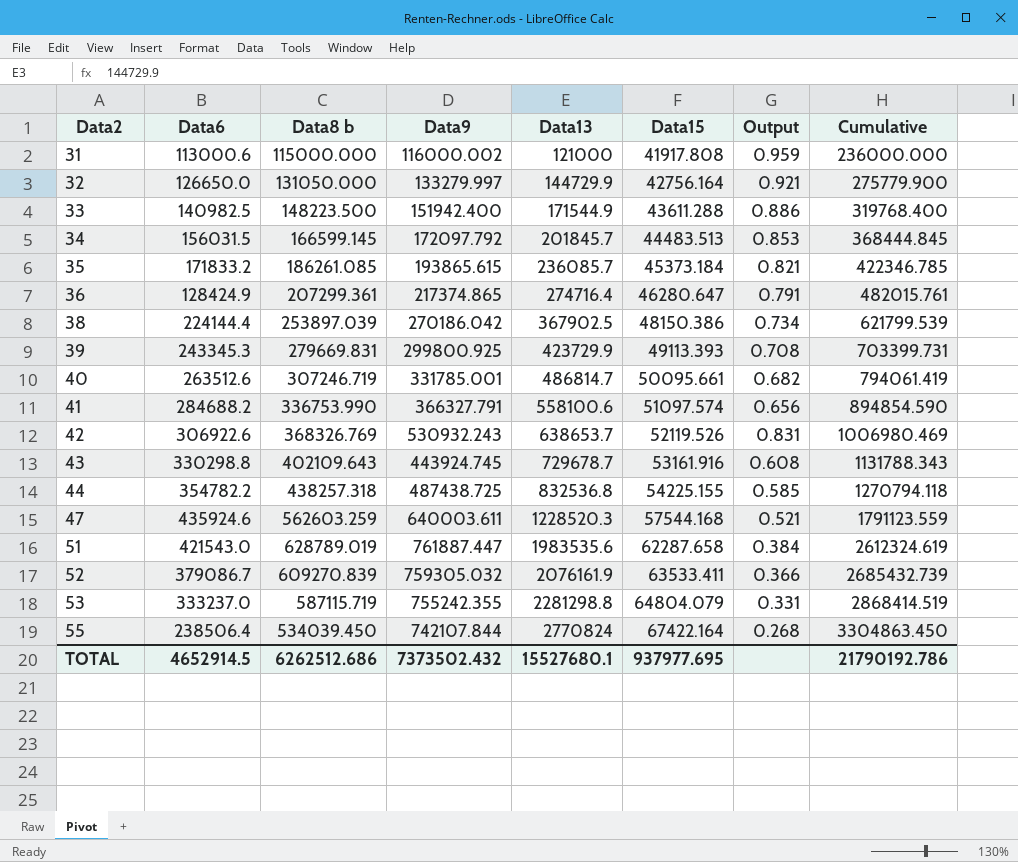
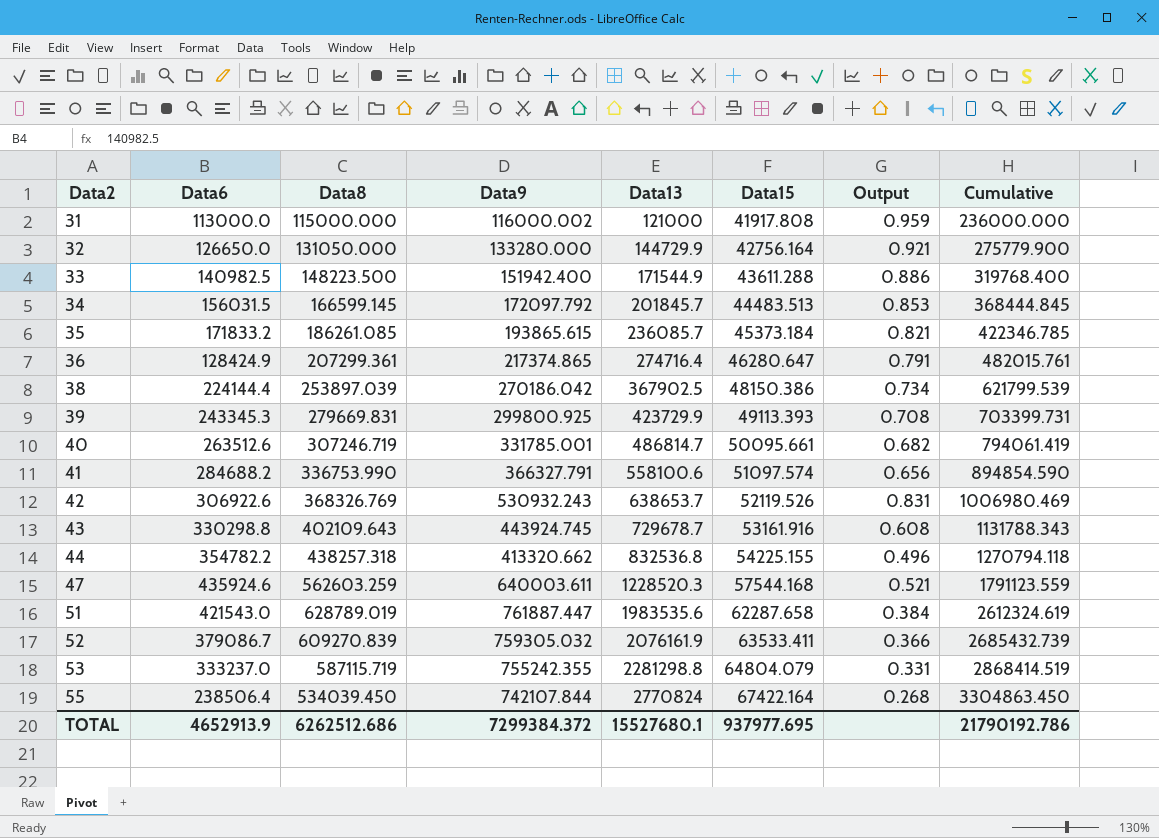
column name: Data8 b -> Data8
31 | Data6: 113000.6 -> 113000.0
32 | Data9: 133279.997 -> 133280.000
44 | Data9: 487438.725 -> 413320.662
44 | Output: 0.585 -> 0.496
TOTAL | Data6: 4652914.5 -> 4652913.9
TOTAL | Data9: 7373502.432 -> 7299384.372

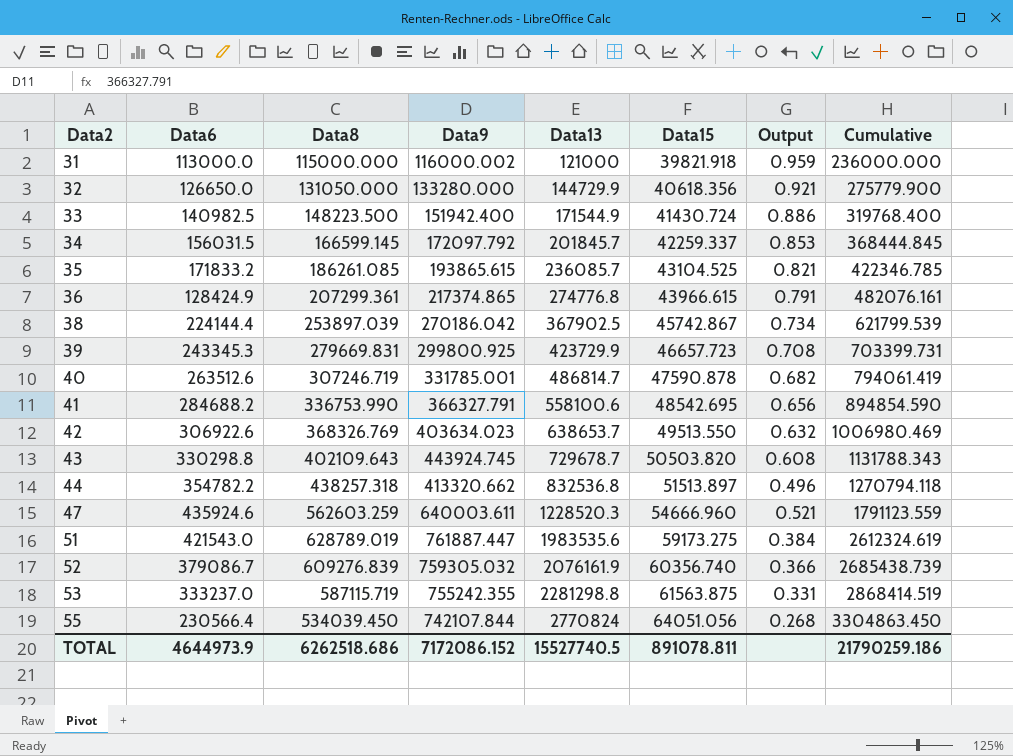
31 | Data15: 41917.808 -> 39821.918
32 | Data15: 42756.164 -> 40618.356
33 | Data15: 43611.288 -> 41430.724
34 | Data15: 44483.513 -> 42259.337
35 | Data15: 45373.184 -> 43104.525
36 | Data13: 274716.4 -> 274776.8
36 | Data15: 46280.647 -> 43966.615
36 | Cumulative: 482015.761 -> 482076.161
38 | Data15: 48150.386 -> 45742.867
39 | Data15: 49113.393 -> 46657.723
40 | Data15: 50095.661 -> 47590.878
41 | Data15: 51097.574 -> 48542.695
42 | Data9: 530932.243 -> 403634.023
42 | Data15: 52119.526 -> 49513.550
42 | Output: 0.831 -> 0.632
43 | Data15: 53161.916 -> 50503.820
44 | Data15: 54225.155 -> 51513.897
47 | Data15: 57544.168 -> 54666.960
51 | Data15: 62287.658 -> 59173.275
52 | Data8: 609270.839 -> 609276.839
52 | Data15: 63533.411 -> 60356.740
52 | Cumulative: 2685432.739 -> 2685438.739
53 | Data15: 64804.079 -> 61563.875
55 | Data6: 238506.4 -> 230566.4
55 | Data15: 67422.164 -> 64051.056
TOTAL | Data6: 4652913.9 -> 4644973.9
TOTAL | Data8: 6262512.686 -> 6262518.686
TOTAL | Data9: 7299384.372 -> 7172086.152
TOTAL | Data13: 15527680.1 -> 15527740.5
TOTAL | Data15: 937977.695 -> 891078.811
TOTAL | Cumulative: 21790192.786 -> 21790259.186

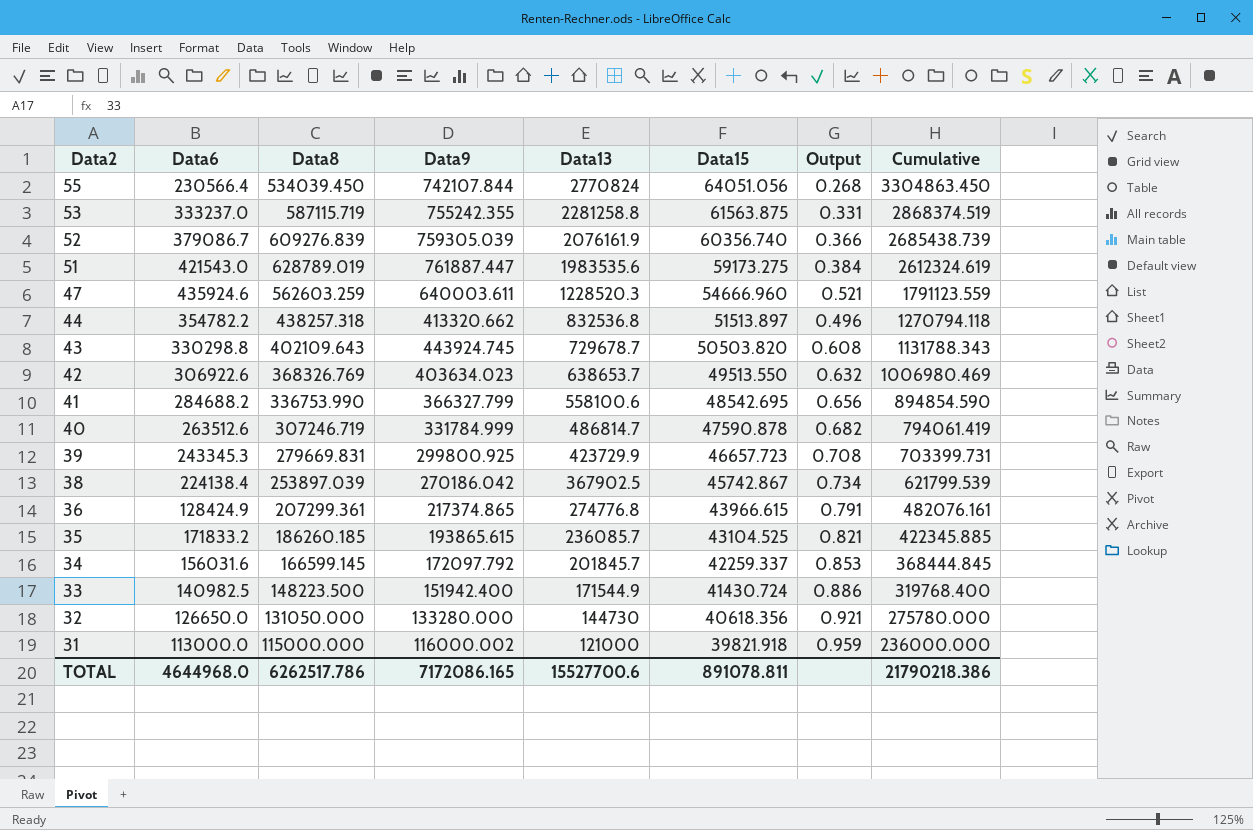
row order: Data2 ascending -> Data2 descending
53 | Data13: 2281298.8 -> 2281258.8
53 | Cumulative: 2868414.519 -> 2868374.519
52 | Data9: 759305.032 -> 759305.039
41 | Data9: 366327.791 -> 366327.799
40 | Data9: 331785.001 -> 331784.999
38 | Data6: 224144.4 -> 224138.4
35 | Data8: 186261.085 -> 186260.185
35 | Cumulative: 422346.785 -> 422345.885
34 | Data6: 156031.5 -> 156031.6
32 | Data13: 144729.9 -> 144730
32 | Cumulative: 275779.900 -> 275780.000
TOTAL | Data6: 4644973.9 -> 4644968.0
TOTAL | Data8: 6262518.686 -> 6262517.786
TOTAL | Data9: 7172086.152 -> 7172086.165
TOTAL | Data13: 15527740.5 -> 15527700.6
TOTAL | Cumulative: 21790259.186 -> 21790218.386

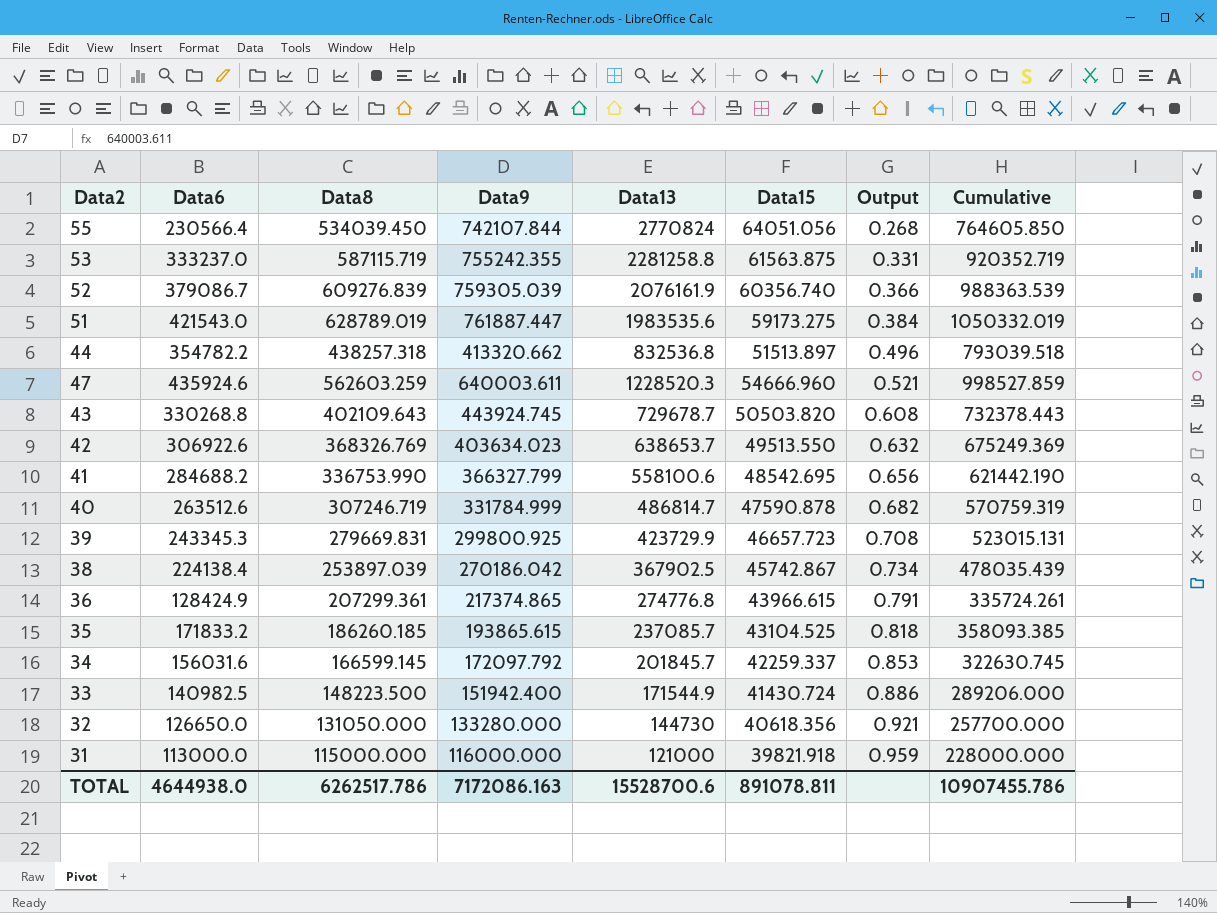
row order: Data2 descending -> Output ascending
column Cumulative | formula: [Data8] + [Data13] -> [Data6] + [Data8]
43 | Data6: 330298.8 -> 330268.8
35 | Data13: 236085.7 -> 237085.7
35 | Output: 0.821 -> 0.818
31 | Data9: 116000.002 -> 116000.000
TOTAL | Data6: 4644968.0 -> 4644938.0
TOTAL | Data9: 7172086.165 -> 7172086.163
TOTAL | Data13: 15527700.6 -> 15528700.6
TOTAL | Cumulative: 21790218.386 -> 10907455.786

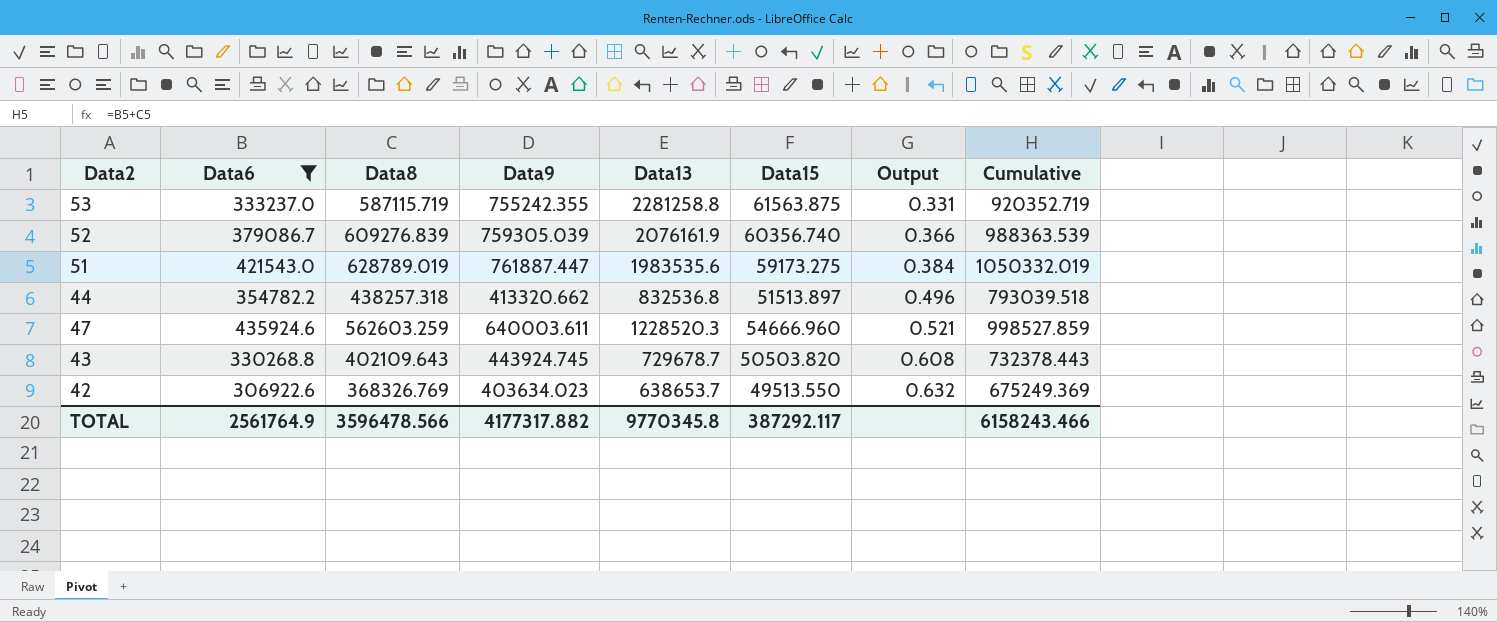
filter: none -> Data6 >= 306922.6
TOTAL | Data6: 4644938.0 -> 2561764.9
TOTAL | Data8: 6262517.786 -> 3596478.566
TOTAL | Data9: 7172086.163 -> 4177317.882
TOTAL | Data13: 15528700.6 -> 9770345.8
TOTAL | Data15: 891078.811 -> 387292.117
TOTAL | Cumulative: 10907455.786 -> 6158243.466

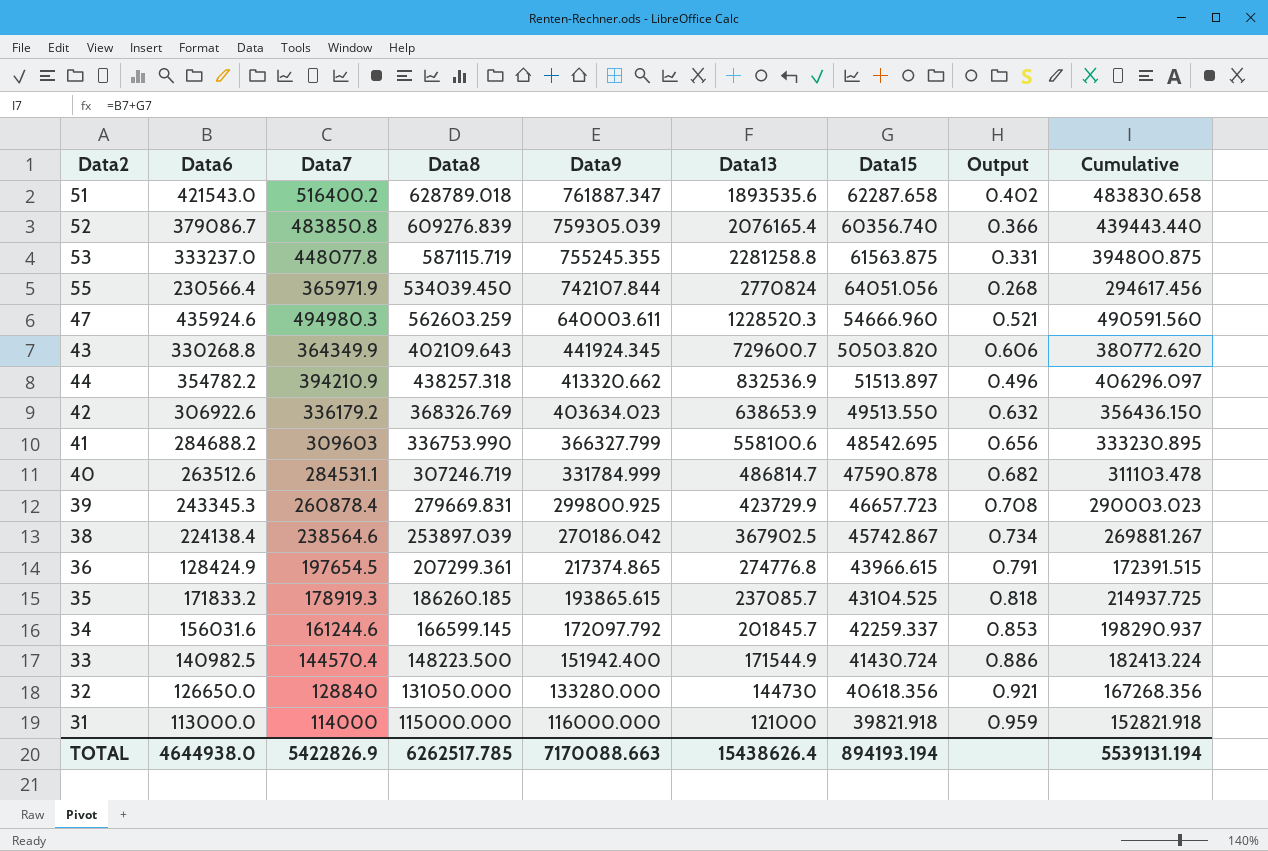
filter: Data6 >= 306922.6 -> none
row order: Output ascending -> Data9 descending
column Data7 | position: none -> 3
column Cumulative | formula: [Data6] + [Data8] -> [Data6] + [Data15]
51 | Data8: 628789.019 -> 628789.018
51 | Data9: 761887.447 -> 761887.347
51 | Data13: 1983535.6 -> 1893535.6
51 | Data15: 59173.275 -> 62287.658
51 | Output: 0.384 -> 0.402
52 | Data13: 2076161.9 -> 2076165.4
53 | Data9: 755242.355 -> 755245.355
43 | Data9: 443924.745 -> 441924.345
43 | Data13: 729678.7 -> 729600.7
43 | Output: 0.608 -> 0.606
44 | Data13: 832536.8 -> 832536.9
42 | Data13: 638653.7 -> 638653.9
TOTAL | Data6: 2561764.9 -> 4644938.0
TOTAL | Data8: 3596478.566 -> 6262517.785
TOTAL | Data9: 4177317.882 -> 7170088.663
TOTAL | Data13: 9770345.8 -> 15438626.4
TOTAL | Data15: 387292.117 -> 894193.194
TOTAL | Cumulative: 6158243.466 -> 5539131.194

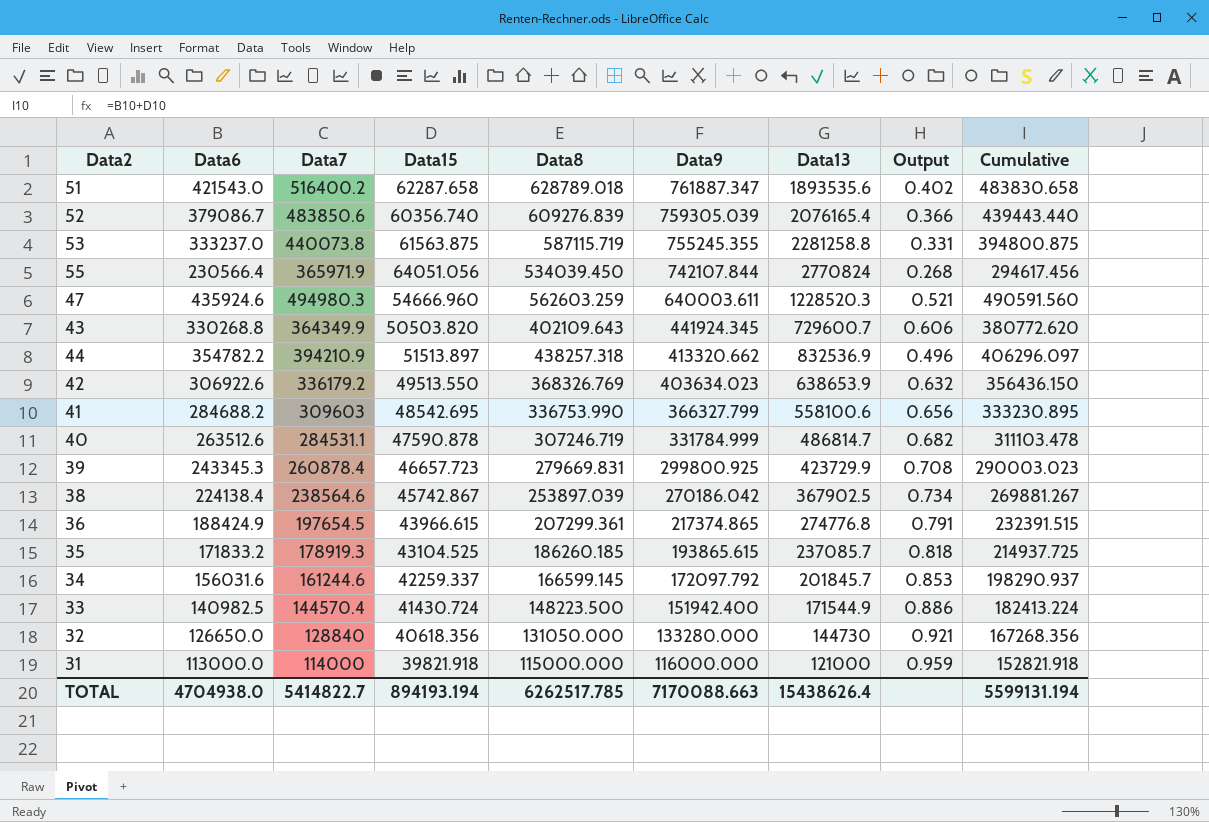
column Data15 | position: 7 -> 4
52 | Data7: 483850.8 -> 483850.6
53 | Data7: 448077.8 -> 440073.8
36 | Data6: 128424.9 -> 188424.9
36 | Cumulative: 172391.515 -> 232391.515
TOTAL | Data6: 4644938.0 -> 4704938.0
TOTAL | Data7: 5422826.9 -> 5414822.7
TOTAL | Cumulative: 5539131.194 -> 5599131.194

